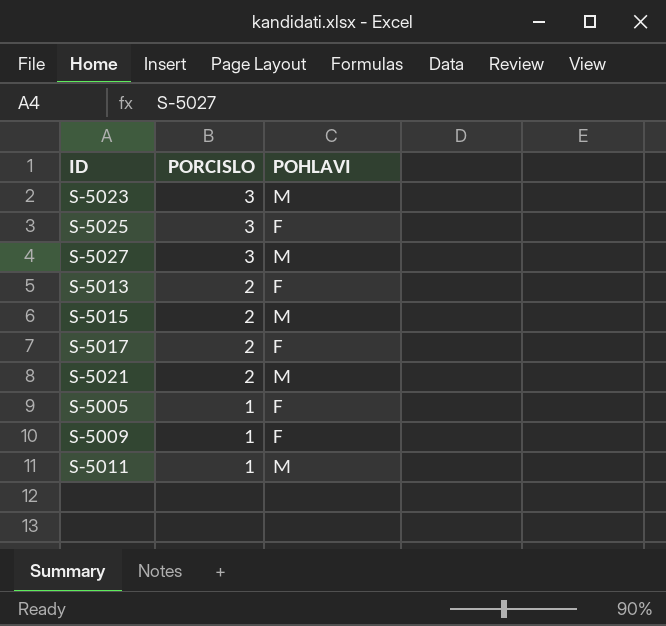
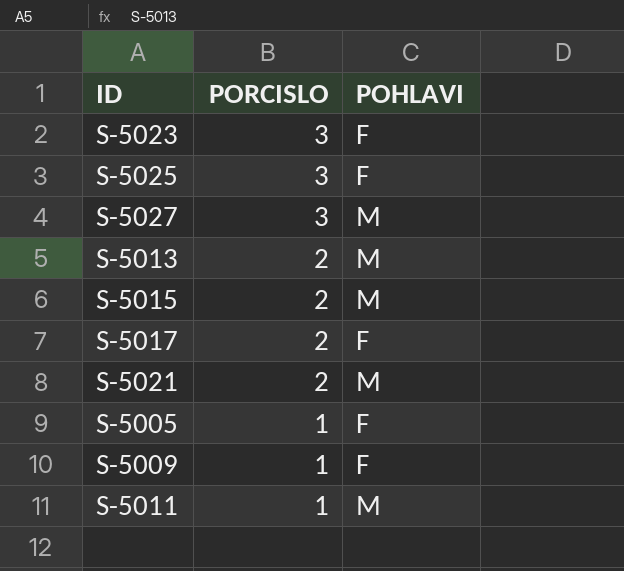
S-5023 | POHLAVI: M -> F
S-5013 | POHLAVI: F -> M

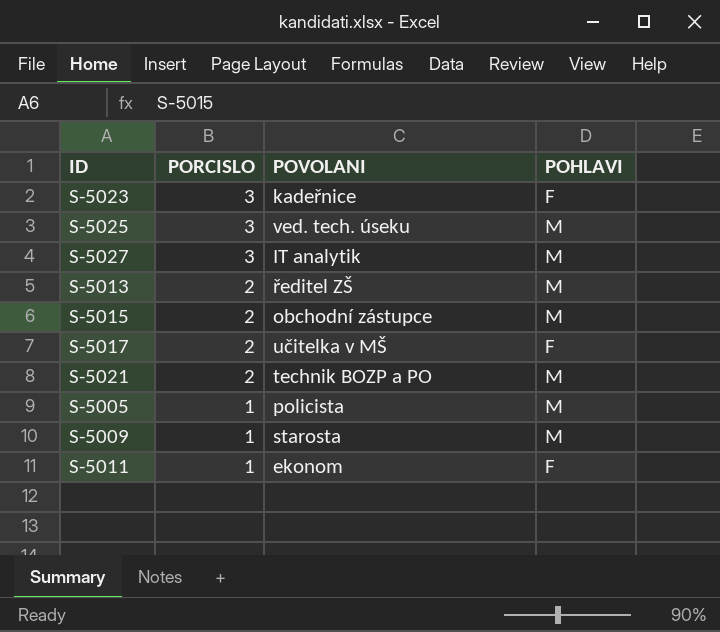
column POVOLANI | position: none -> 3
S-5025 | POHLAVI: F -> M
S-5005 | POHLAVI: F -> M
S-5009 | POHLAVI: F -> M
S-5011 | POHLAVI: M -> F

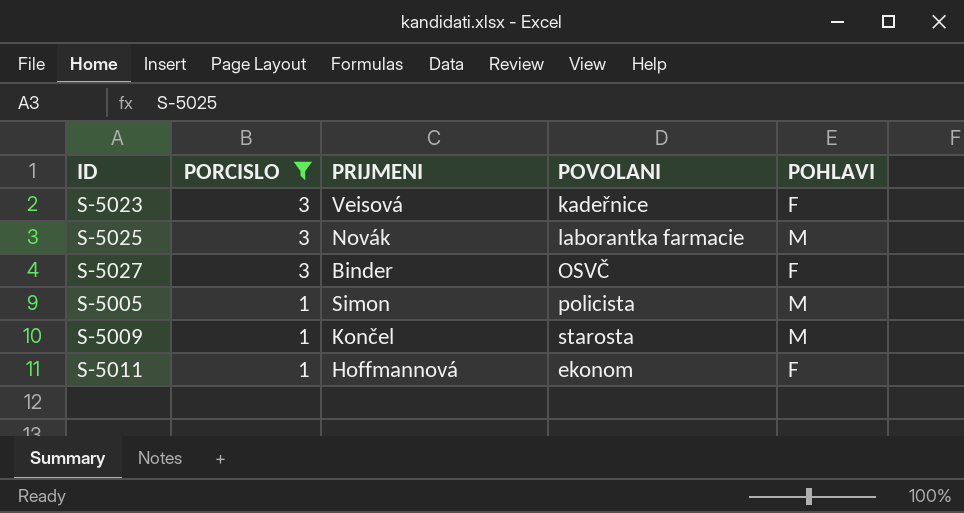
filter: none -> PORCISLO != 2
column PRIJMENI | position: none -> 3
S-5025 | POVOLANI: ved. tech. úseku -> laborantka farmacie
S-5027 | POVOLANI: IT analytik -> OSVČ
S-5027 | POHLAVI: M -> F

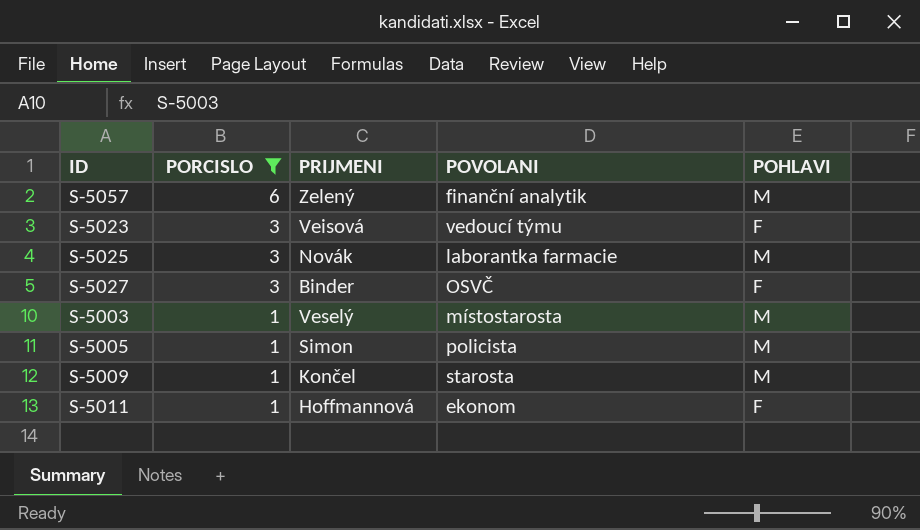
row S-5057: none -> 6 | Zelený | finanční analytik | M
S-5023 | POVOLANI: kadeřnice -> vedoucí týmu
row S-5003: none -> 1 | Veselý | místostarosta | M

